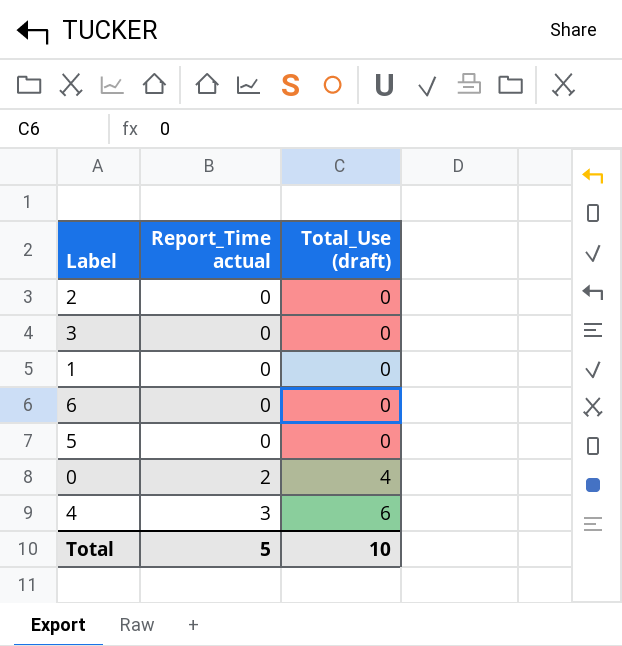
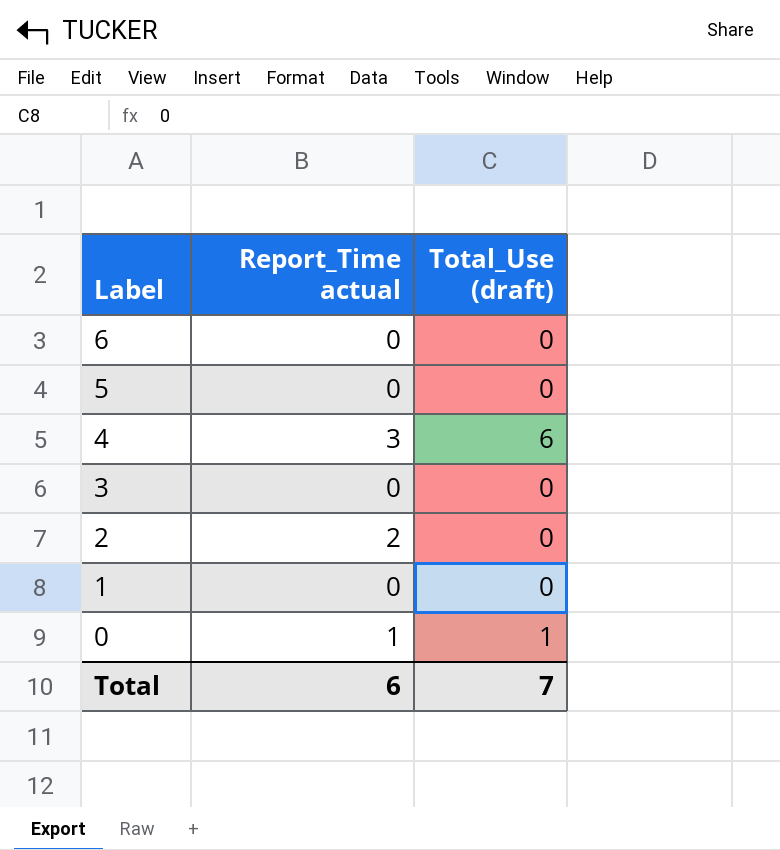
row order: Report_Time actual ascending -> Label descending
2 | Report_Time actual: 0 -> 2
0 | Report_Time actual: 2 -> 1
0 | Total_Use (draft): 4 -> 1
Total | Report_Time actual: 5 -> 6
Total | Total_Use (draft): 10 -> 7

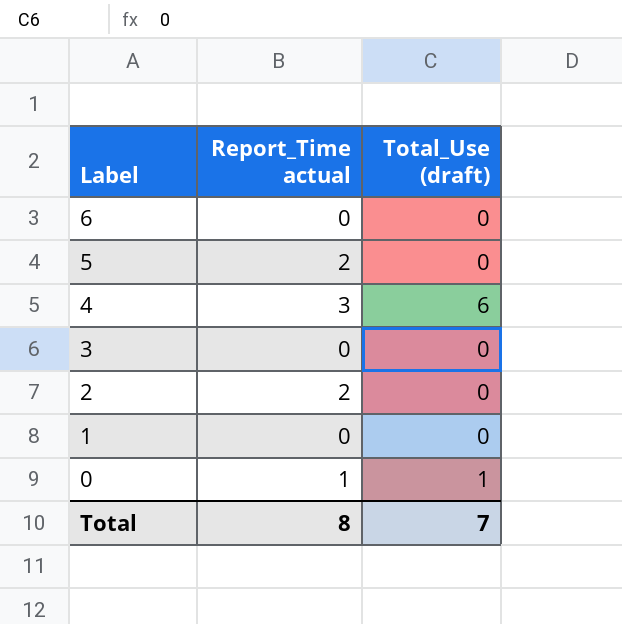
5 | Report_Time actual: 0 -> 2
Total | Report_Time actual: 6 -> 8

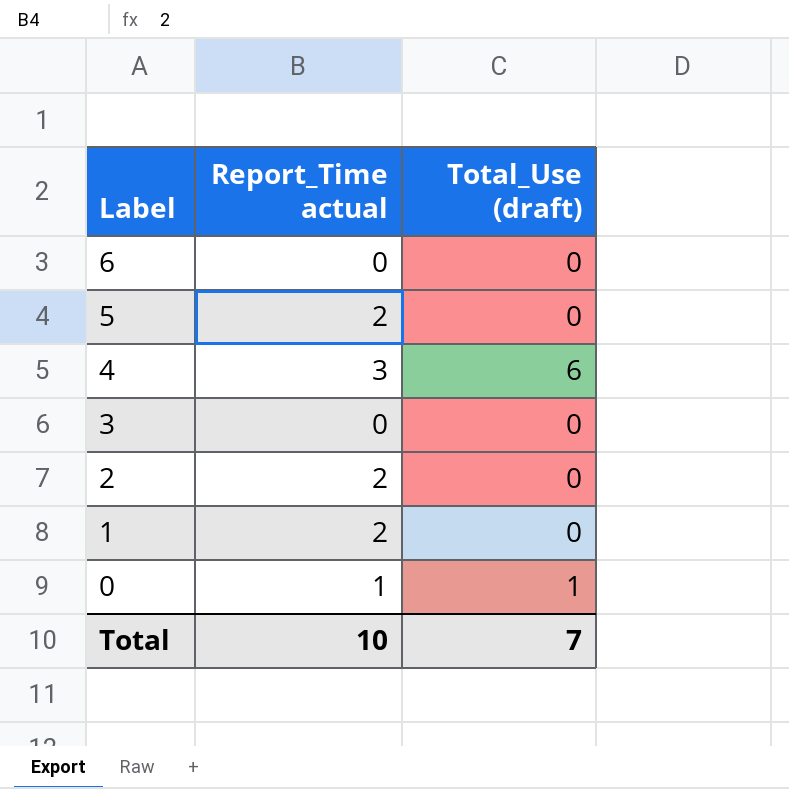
1 | Report_Time actual: 0 -> 2
Total | Report_Time actual: 8 -> 10

